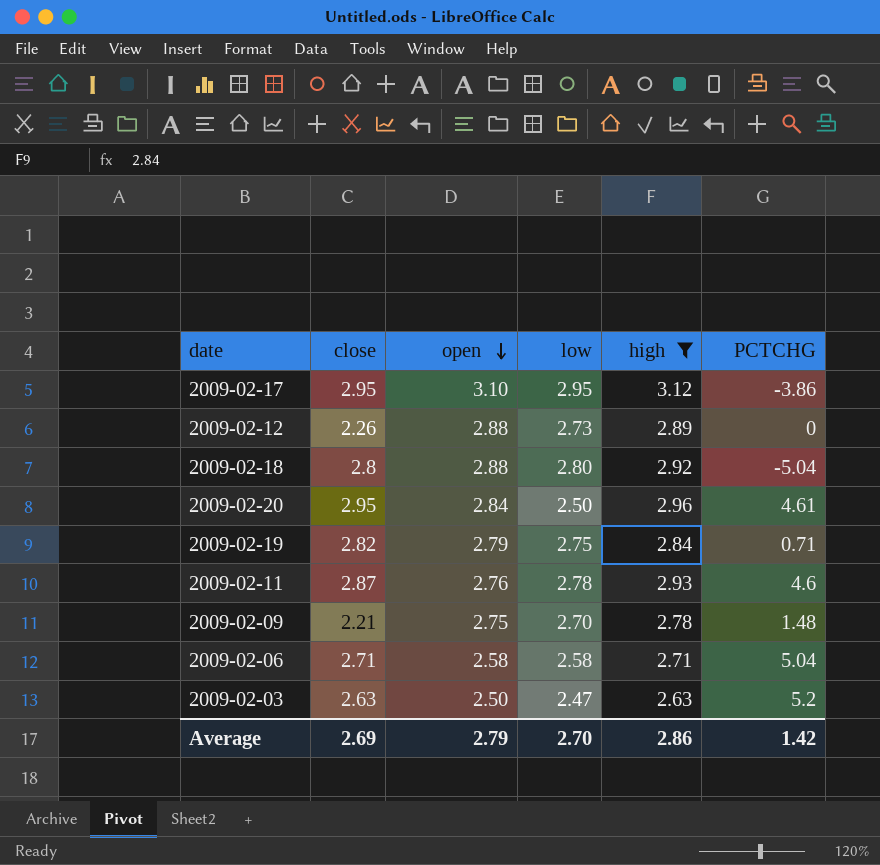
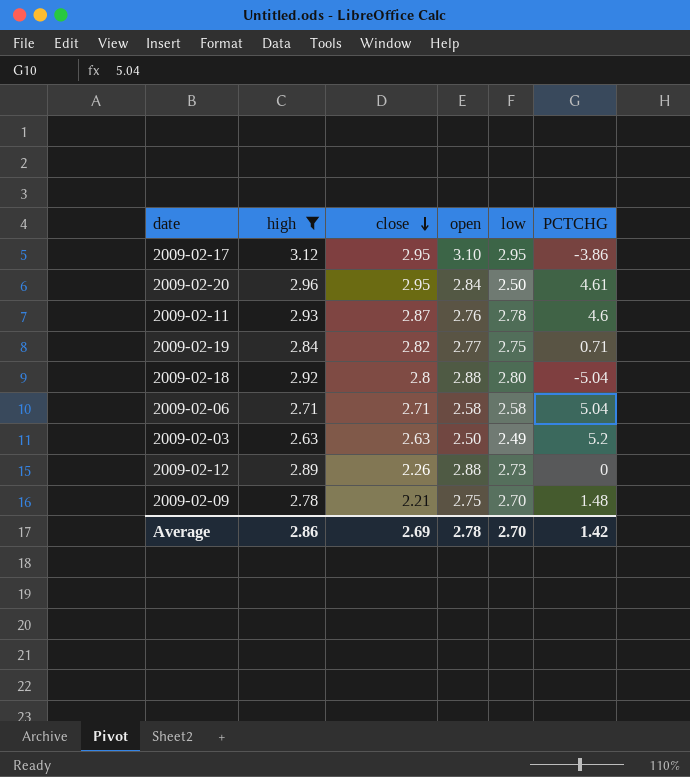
row order: open descending -> close descending
column high | position: 5 -> 2
2009-02-19 | open: 2.79 -> 2.77
2009-02-03 | low: 2.47 -> 2.49
Average | open: 2.79 -> 2.78

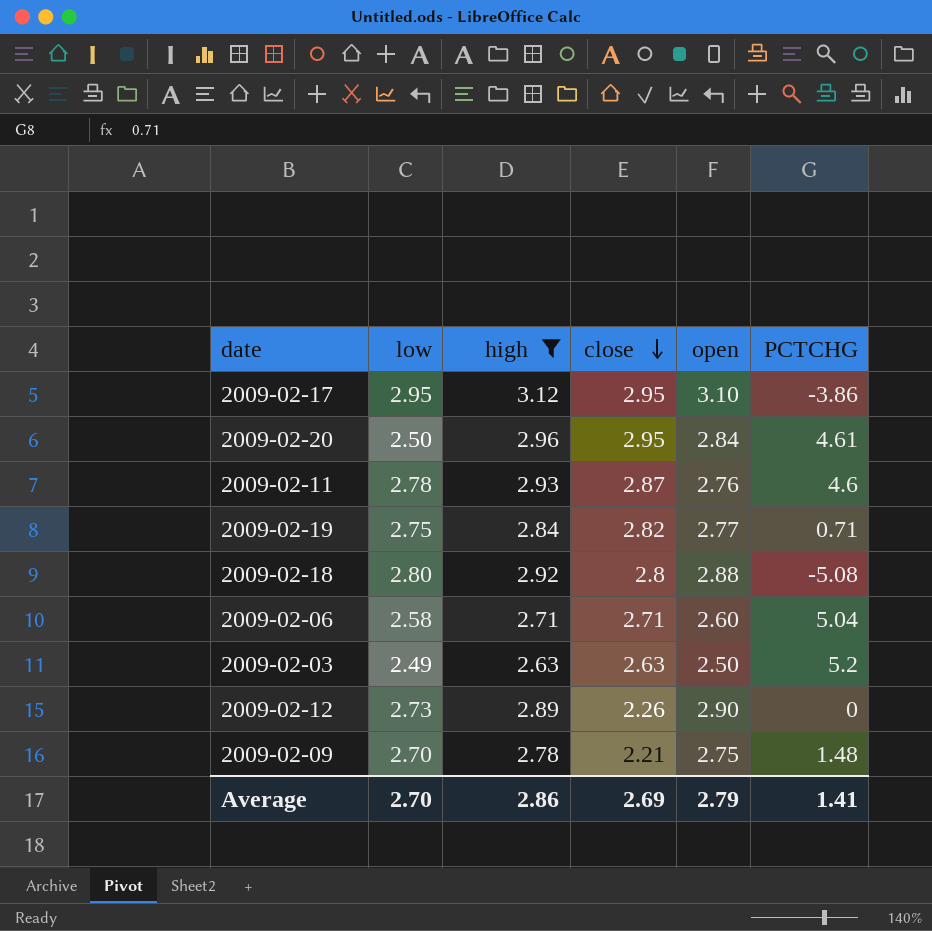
column low | position: 5 -> 2
2009-02-18 | PCTCHG: -5.04 -> -5.08
2009-02-06 | open: 2.58 -> 2.60
2009-02-12 | open: 2.88 -> 2.90
Average | open: 2.78 -> 2.79
Average | PCTCHG: 1.42 -> 1.41

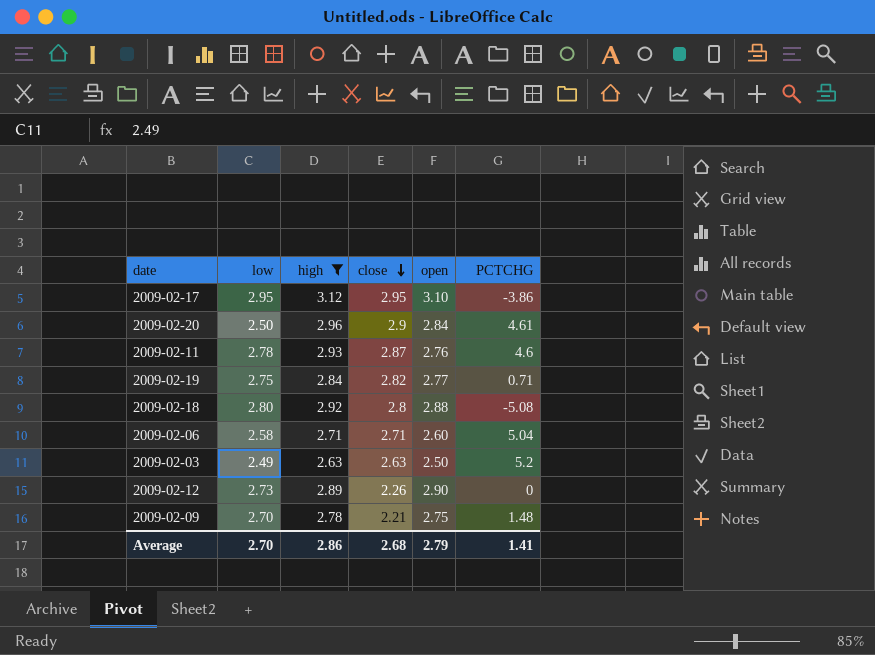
2009-02-20 | close: 2.95 -> 2.9
Average | close: 2.69 -> 2.68

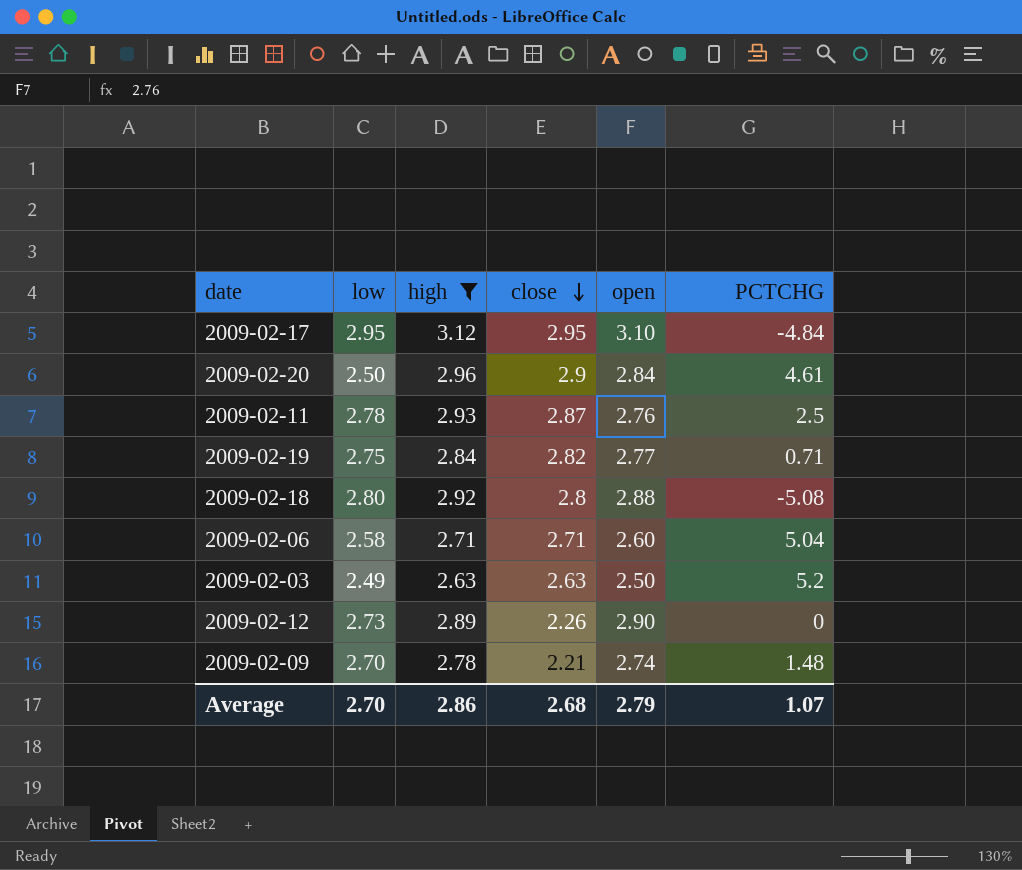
2009-02-17 | PCTCHG: -3.86 -> -4.84
2009-02-11 | PCTCHG: 4.6 -> 2.5
2009-02-09 | open: 2.75 -> 2.74
Average | PCTCHG: 1.41 -> 1.07

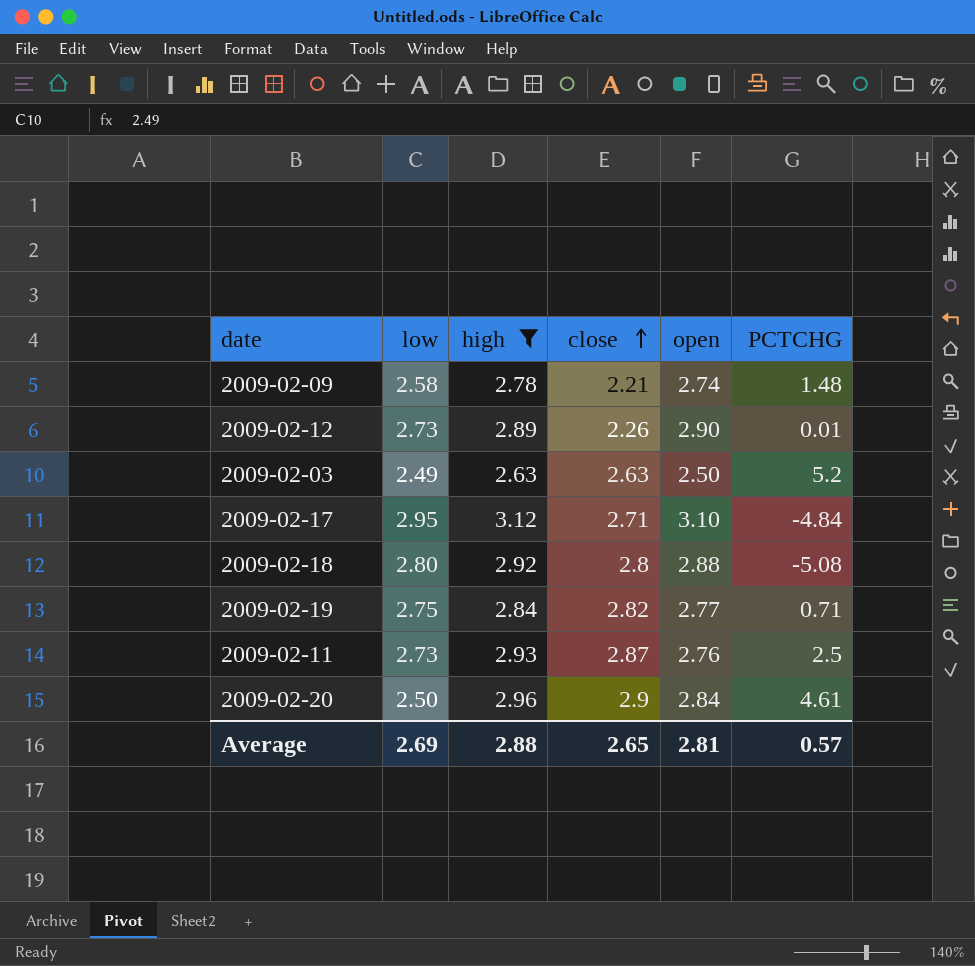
row order: close descending -> close ascending
row 2009-02-06: 2.58 | 2.71 | 2.71 | 2.60 | 5.04 -> none
2009-02-09 | low: 2.70 -> 2.58
2009-02-12 | PCTCHG: 0 -> 0.01
2009-02-17 | close: 2.95 -> 2.71
2009-02-11 | low: 2.78 -> 2.73
Average | low: 2.70 -> 2.69
Average | high: 2.86 -> 2.88
Average | close: 2.68 -> 2.65
Average | open: 2.79 -> 2.81
Average | PCTCHG: 1.07 -> 0.57

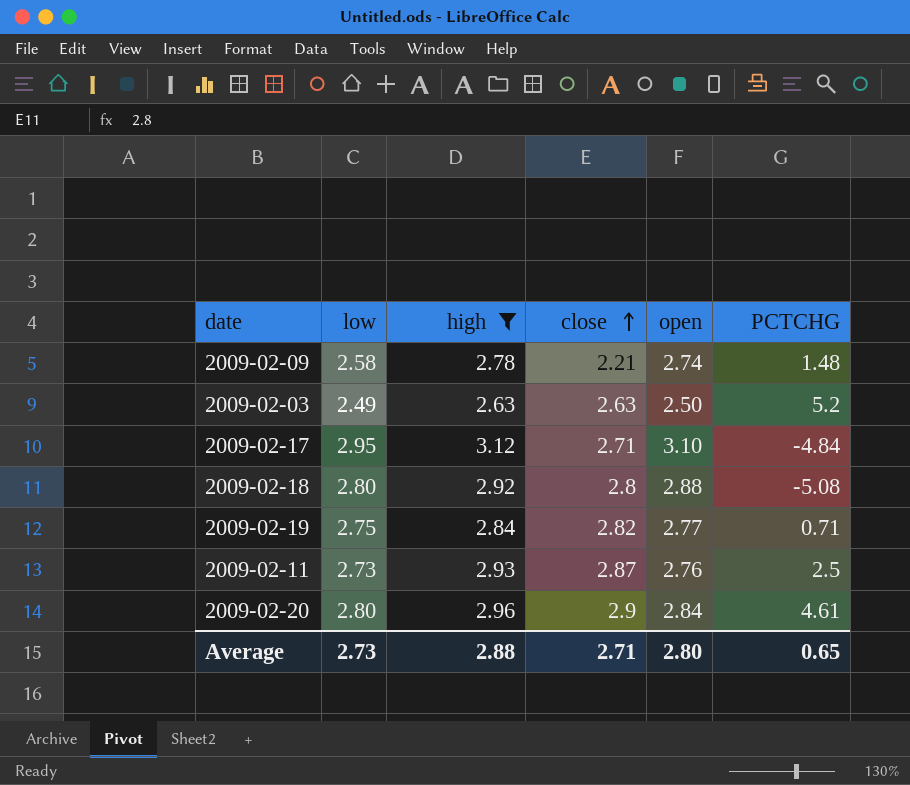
row 2009-02-12: 2.73 | 2.89 | 2.26 | 2.90 | 0.01 -> none
2009-02-20 | low: 2.50 -> 2.80
Average | low: 2.69 -> 2.73
Average | close: 2.65 -> 2.71
Average | open: 2.81 -> 2.80
Average | PCTCHG: 0.57 -> 0.65

